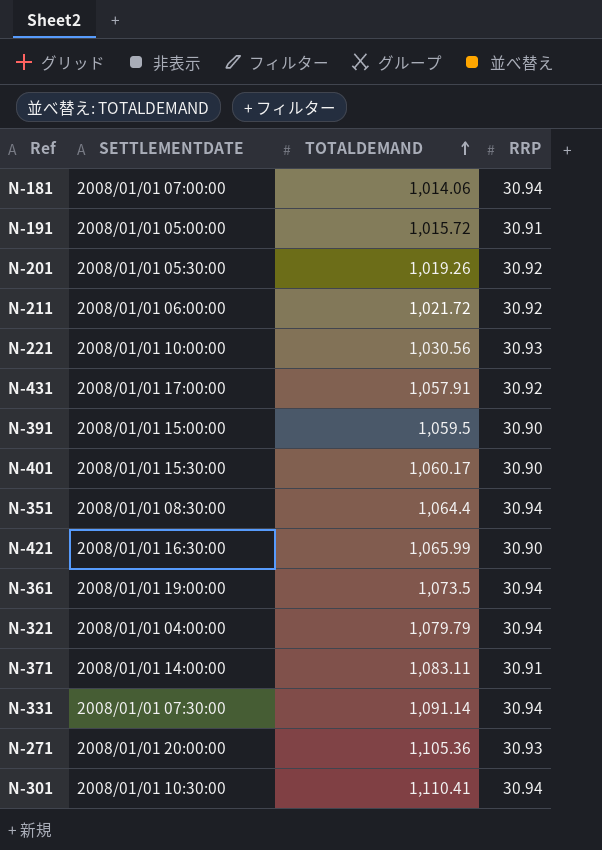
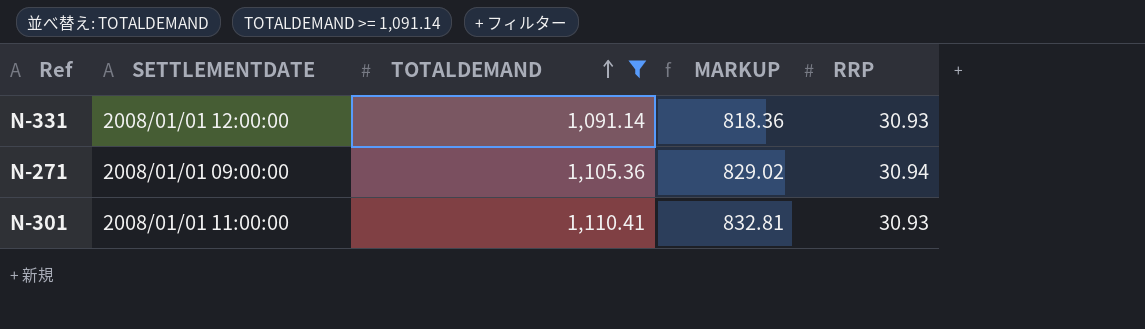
filter: none -> TOTALDEMAND >= 1,091.14
column MARKUP | formula: none -> [TOTALDEMAND] * 0.75
N-331 | SETTLEMENTDATE: 2008/01/01 07:30:00 -> 2008/01/01 12:00:00
N-331 | RRP: 30.94 -> 30.93
N-271 | SETTLEMENTDATE: 2008/01/01 20:00:00 -> 2008/01/01 09:00:00
N-271 | RRP: 30.93 -> 30.94
N-301 | SETTLEMENTDATE: 2008/01/01 10:30:00 -> 2008/01/01 11:00:00
N-301 | RRP: 30.94 -> 30.93

